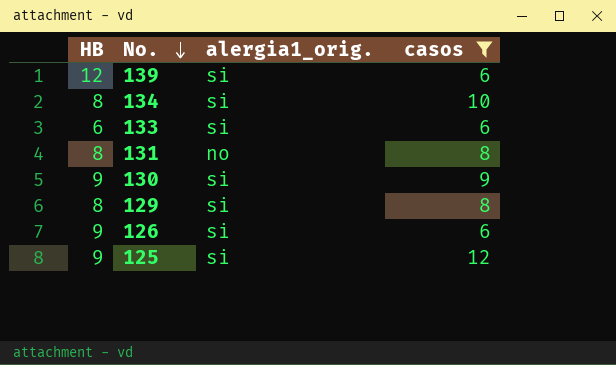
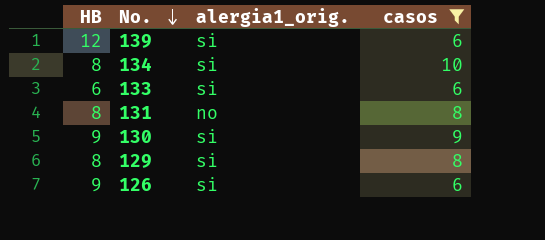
row 125: 9 | si | 12 -> none

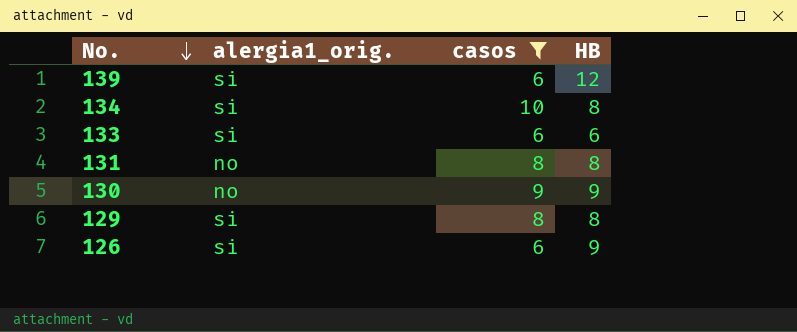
column HB | position: 1 -> 4
130 | alergia1_orig.: si -> no

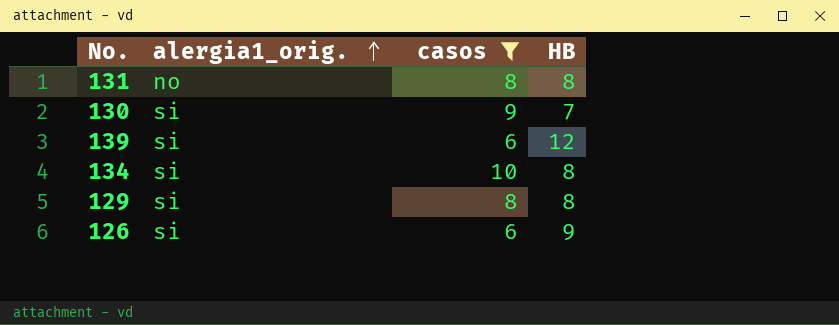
row order: No. descending -> alergia1_orig. ascending
row 133: si | 6 | 6 -> none
130 | alergia1_orig.: no -> si
130 | HB: 9 -> 7

